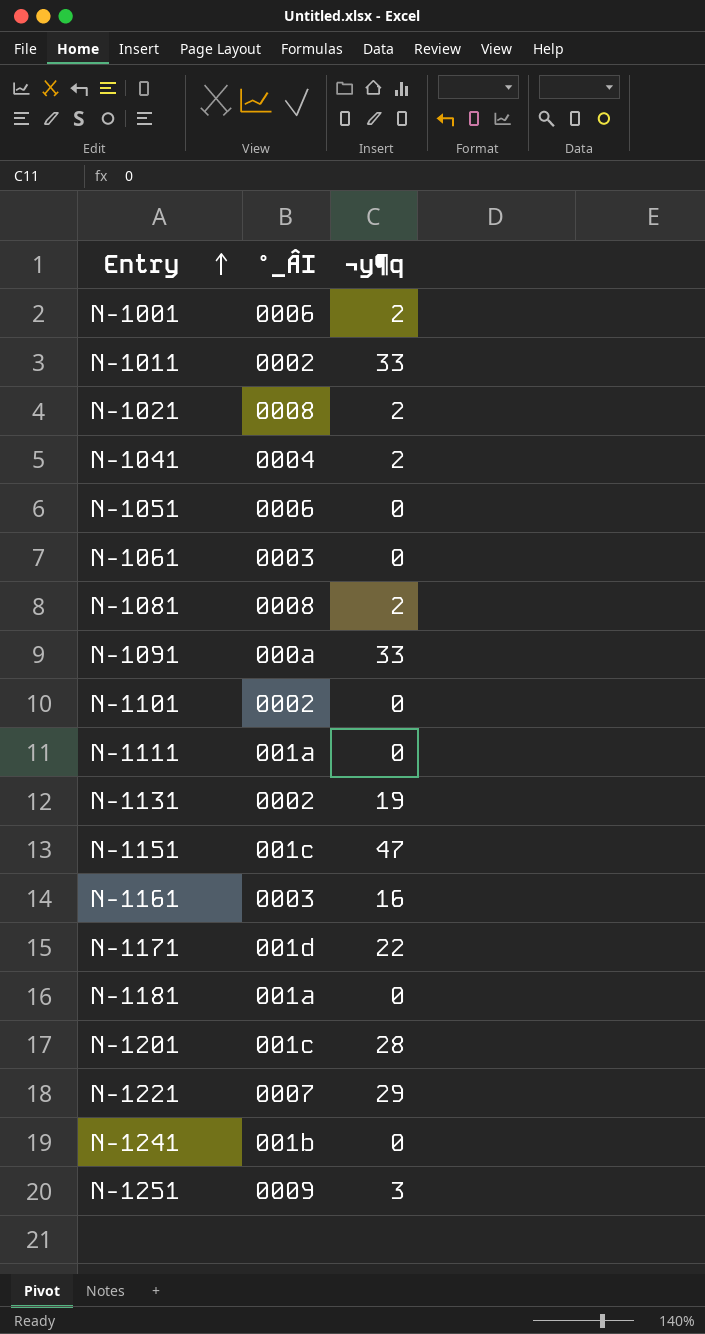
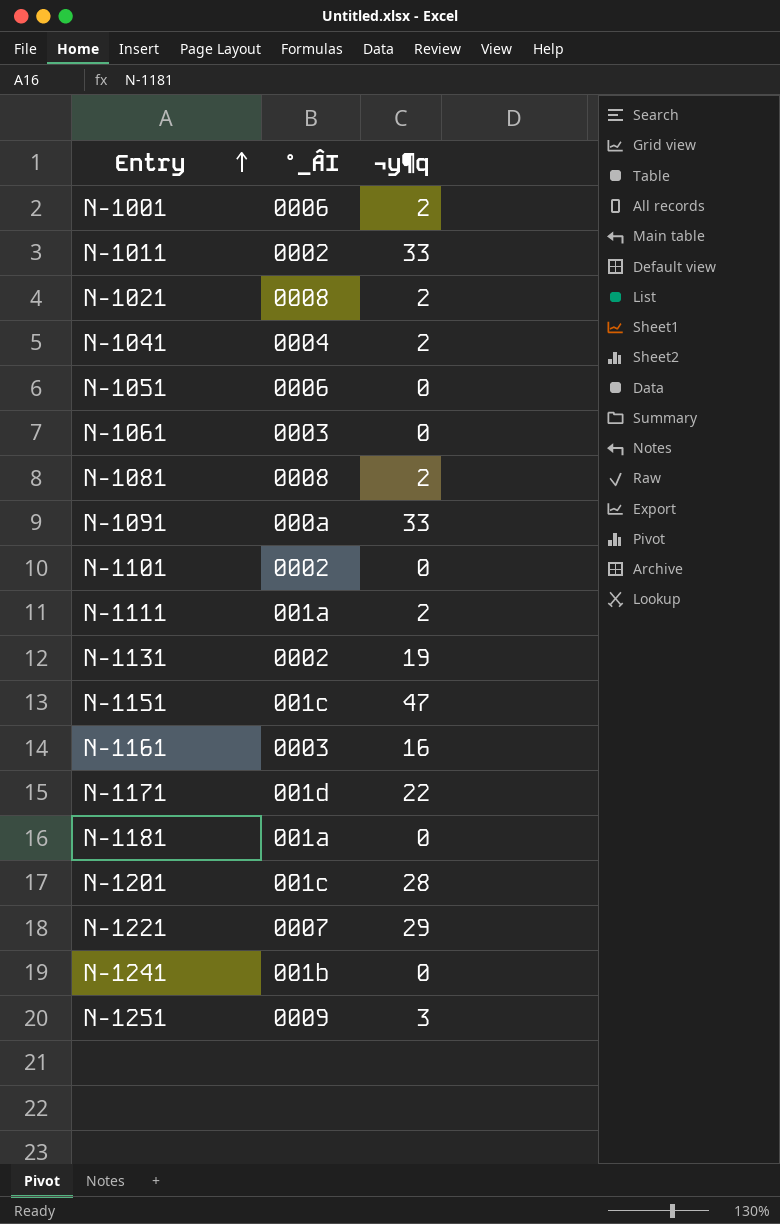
N-1111 | ¬y¶q: 0 -> 2

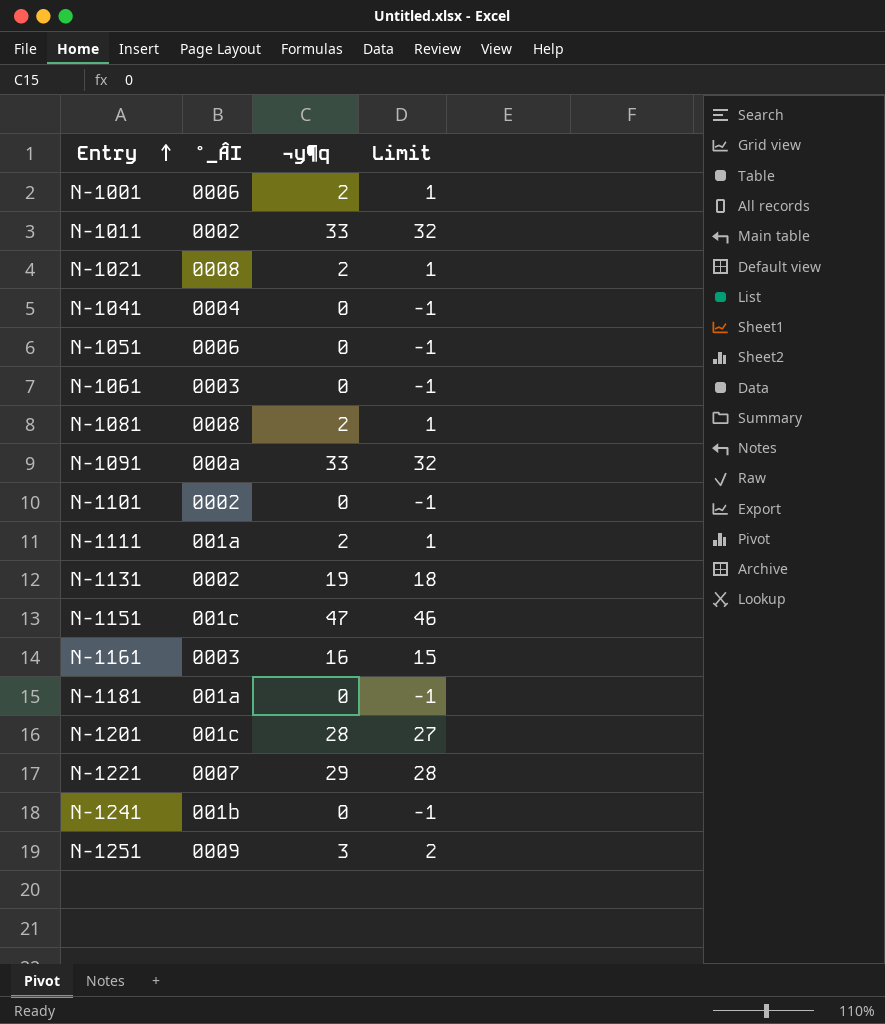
column Limit | formula: none -> [¬y¶q] - 1
row N-1171: 001d | 22 -> none
N-1041 | ¬y¶q: 2 -> 0

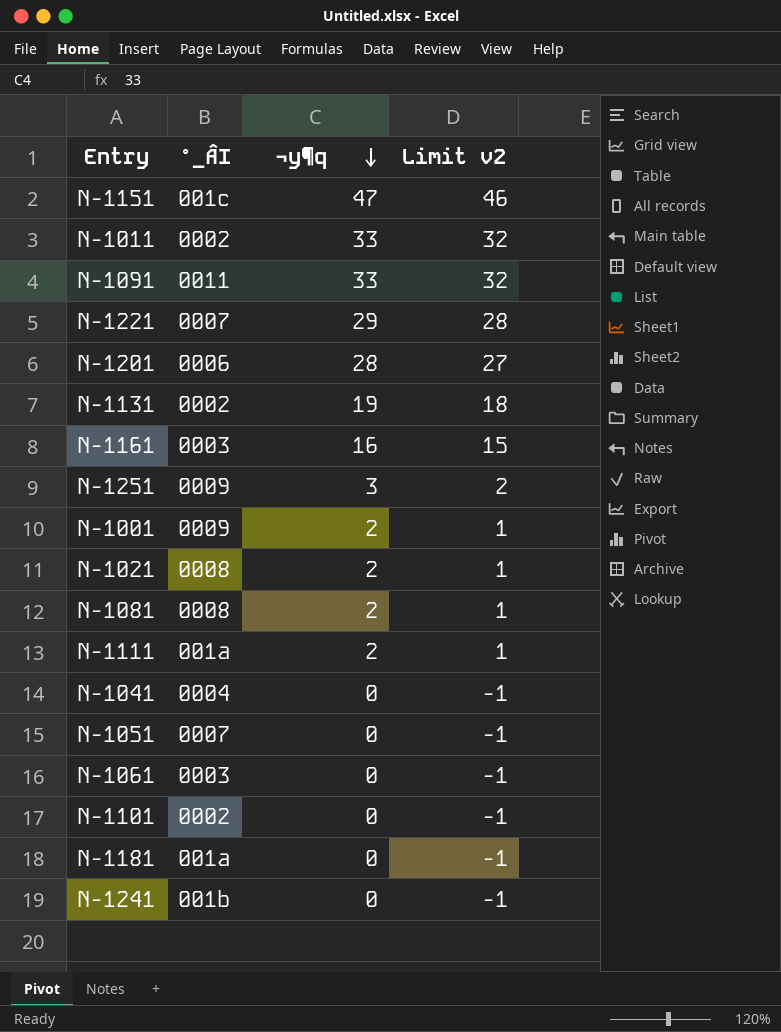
row order: Entry ascending -> ¬y¶q descending
column name: Limit -> Limit v2
N-1091 | °_ÂI: 000a -> 0011
N-1201 | °_ÂI: 001c -> 0006
N-1001 | °_ÂI: 0006 -> 0009
N-1051 | °_ÂI: 0006 -> 0007

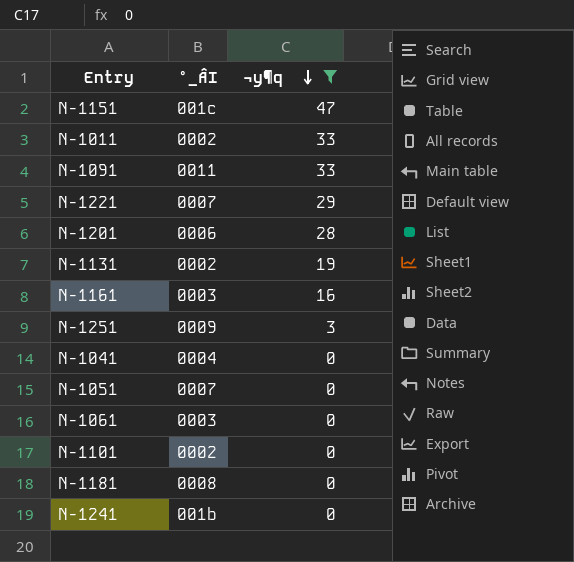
filter: none -> ¬y¶q != 2
column Limit v2 | formula: [¬y¶q] - 1 -> none
N-1181 | °_ÂI: 001a -> 0008

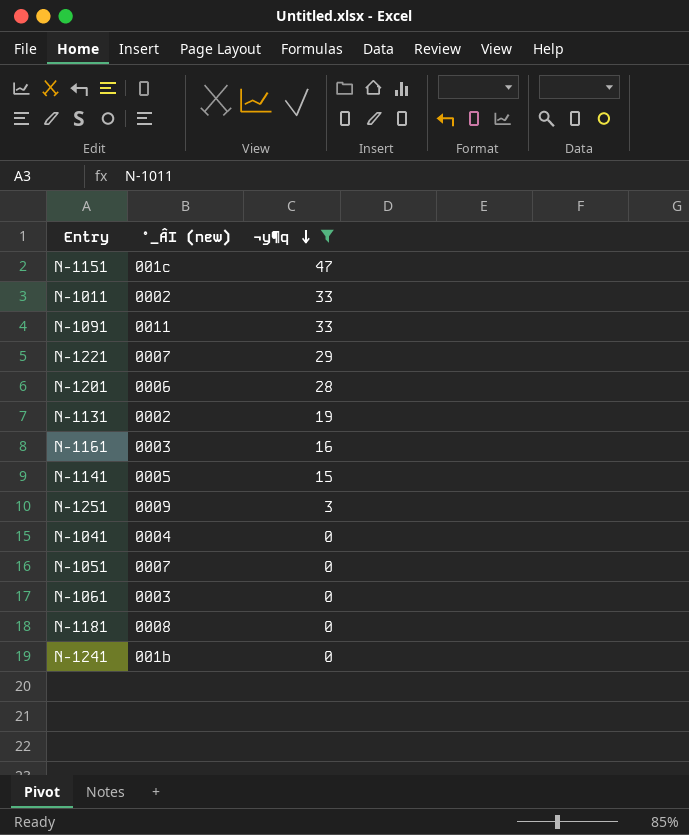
column name: °_ÂI -> °_ÂI (new)
row N-1101: 0002 | 0 -> none
row N-1141: none -> 0005 | 15

